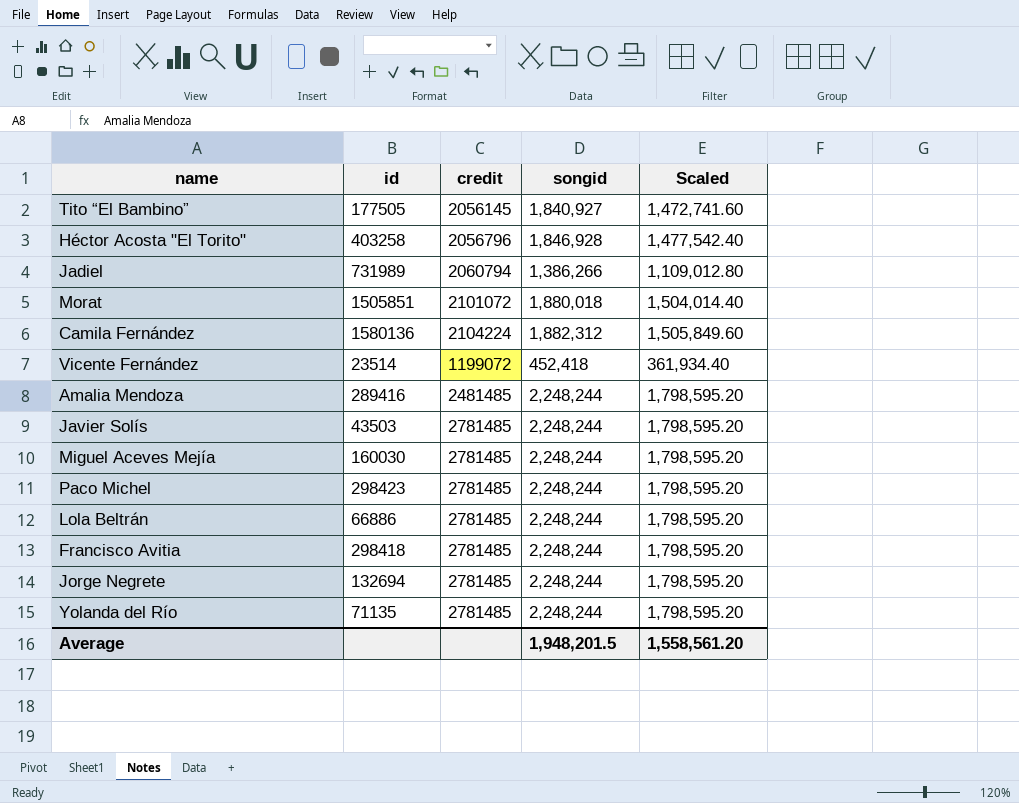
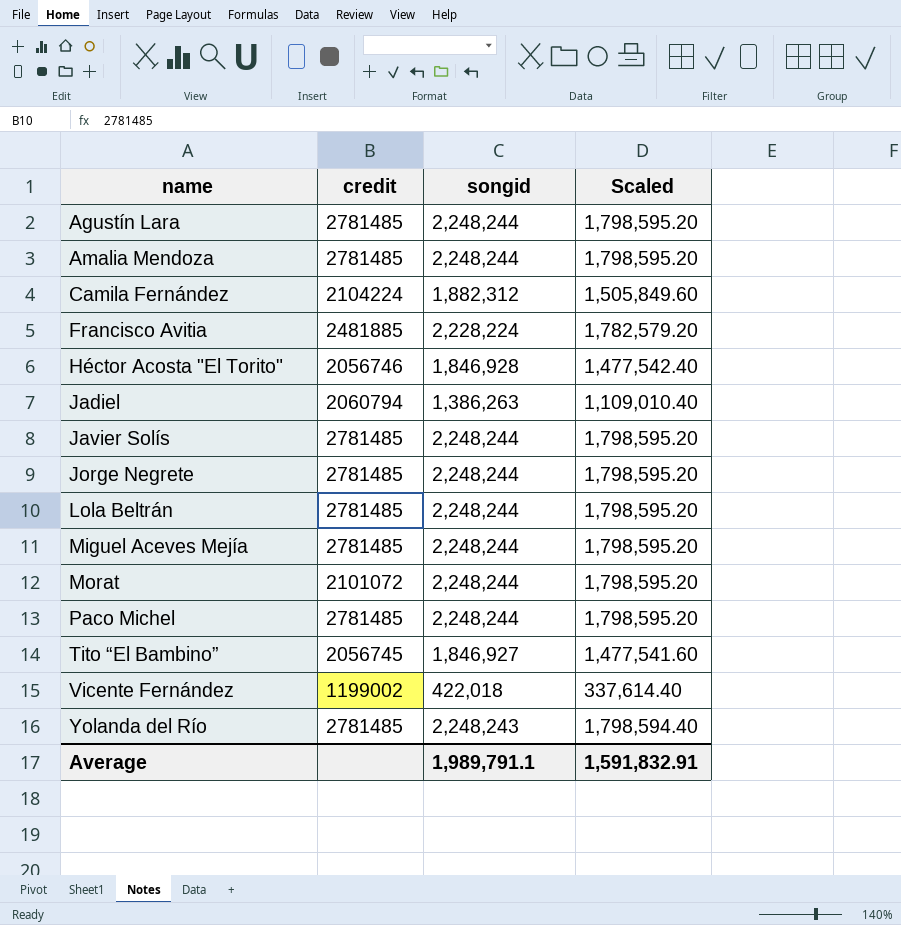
row order: none -> name ascending
column id | position: 2 -> none
row Agustín Lara: none -> 2781485 | 2,248,244 | 1,798,595.20
Amalia Mendoza | credit: 2481485 -> 2781485
Francisco Avitia | credit: 2781485 -> 2481885
Francisco Avitia | songid: 2,248,244 -> 2,228,224
Francisco Avitia | Scaled: 1,798,595.20 -> 1,782,579.20
Héctor Acosta "El Torito" | credit: 2056796 -> 2056746
Jadiel | songid: 1,386,266 -> 1,386,263
Jadiel | Scaled: 1,109,012.80 -> 1,109,010.40
Morat | songid: 1,880,018 -> 2,248,244
Morat | Scaled: 1,504,014.40 -> 1,798,595.20
Tito “El Bambino” | credit: 2056145 -> 2056745
Tito “El Bambino” | songid: 1,840,927 -> 1,846,927
Tito “El Bambino” | Scaled: 1,472,741.60 -> 1,477,541.60
Vicente Fernández | credit: 1199072 -> 1199002
Vicente Fernández | songid: 452,418 -> 422,018
Vicente Fernández | Scaled: 361,934.40 -> 337,614.40
Yolanda del Río | songid: 2,248,244 -> 2,248,243
Yolanda del Río | Scaled: 1,798,595.20 -> 1,798,594.40
Average | songid: 1,948,201.5 -> 1,989,791.1
Average | Scaled: 1,558,561.20 -> 1,591,832.91

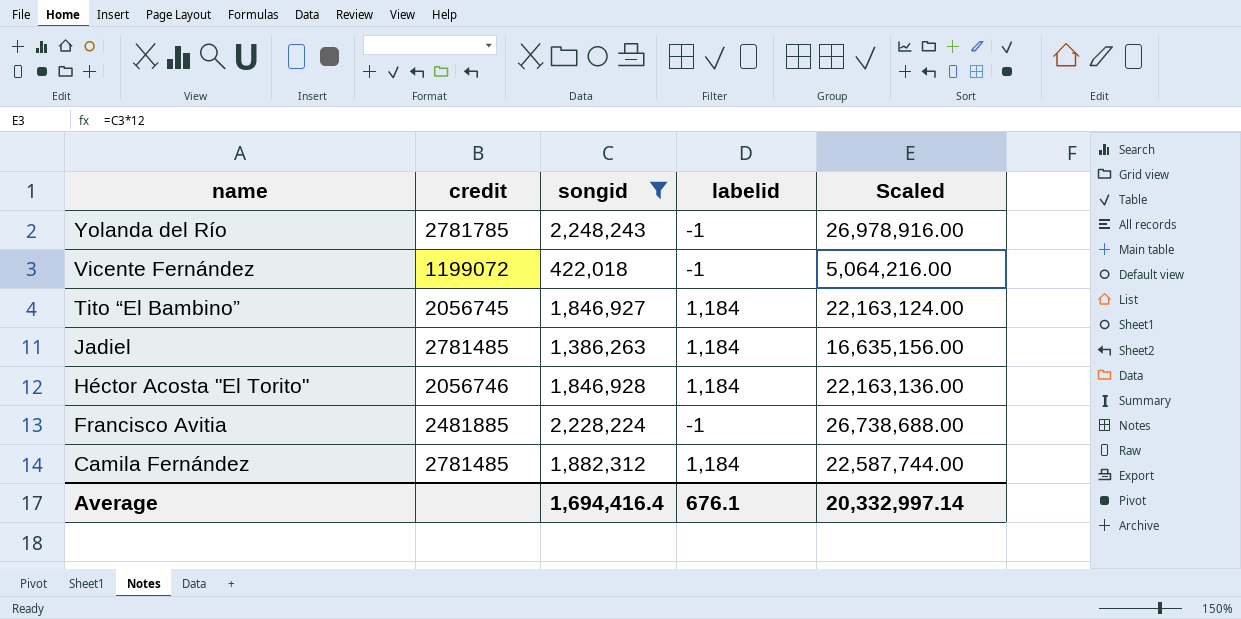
filter: none -> songid != 2,248,244
row order: name ascending -> name descending
column labelid | position: none -> 4
column Scaled | formula: [songid] * 0.8 -> [songid] * 12
Yolanda del Río | credit: 2781485 -> 2781785
Vicente Fernández | credit: 1199002 -> 1199072
Jadiel | credit: 2060794 -> 2781485
Camila Fernández | credit: 2104224 -> 2781485
Average | songid: 1,989,791.1 -> 1,694,416.4
Average | Scaled: 1,591,832.91 -> 20,332,997.14

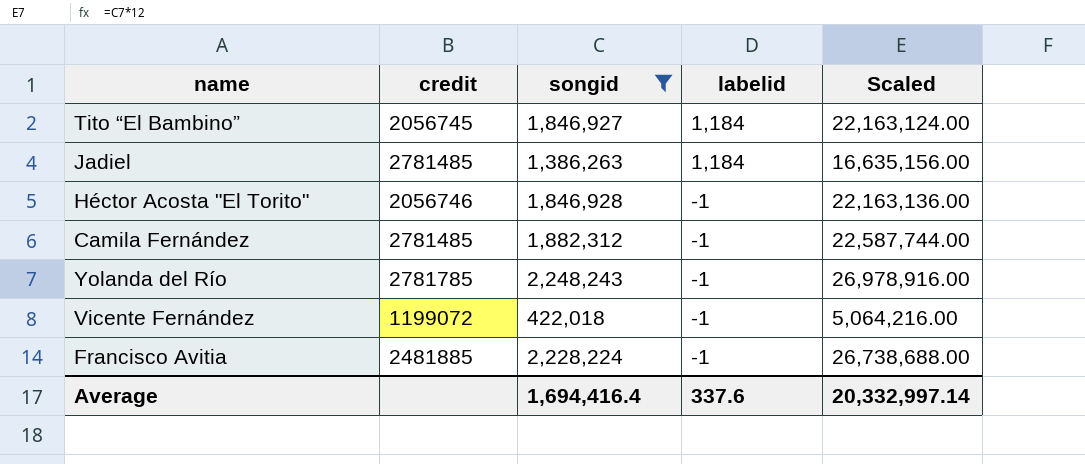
row order: name descending -> labelid descending
Héctor Acosta "El Torito" | labelid: 1,184 -> -1
Camila Fernández | labelid: 1,184 -> -1
Average | labelid: 676.1 -> 337.6

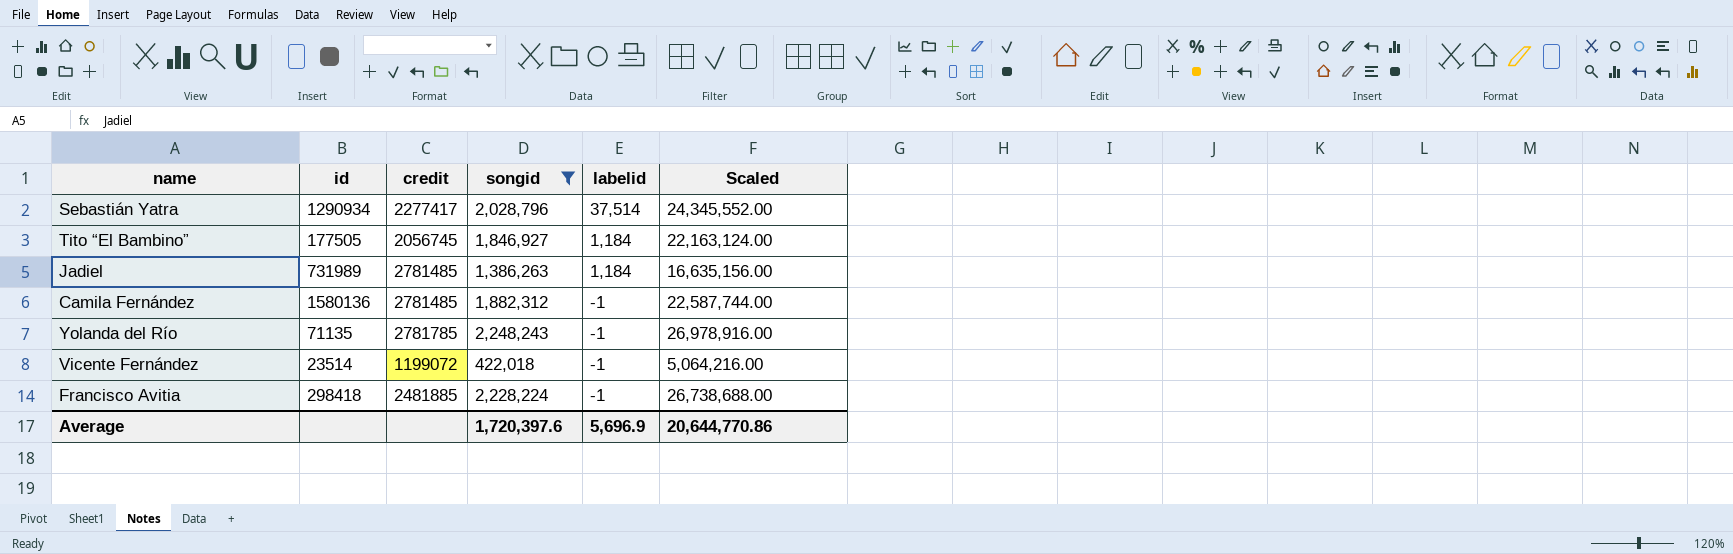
column id | position: none -> 2
row Héctor Acosta "El Torito": 2056746 | 1,846,928 | -1 | 22,163,136.00 -> none
row Sebastián Yatra: none -> 1290934 | 2277417 | 2,028,796 | 37,514 | 24,345,552.00
Average | songid: 1,694,416.4 -> 1,720,397.6
Average | labelid: 337.6 -> 5,696.9
Average | Scaled: 20,332,997.14 -> 20,644,770.86

